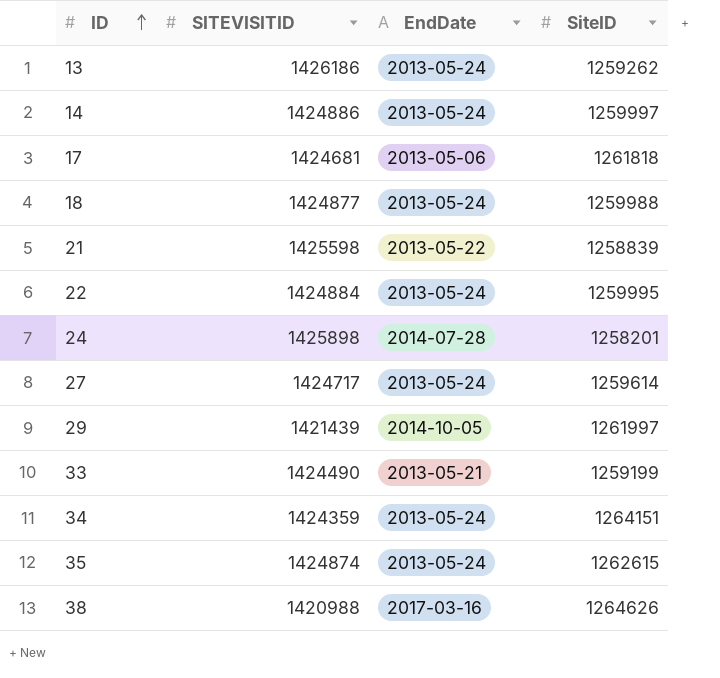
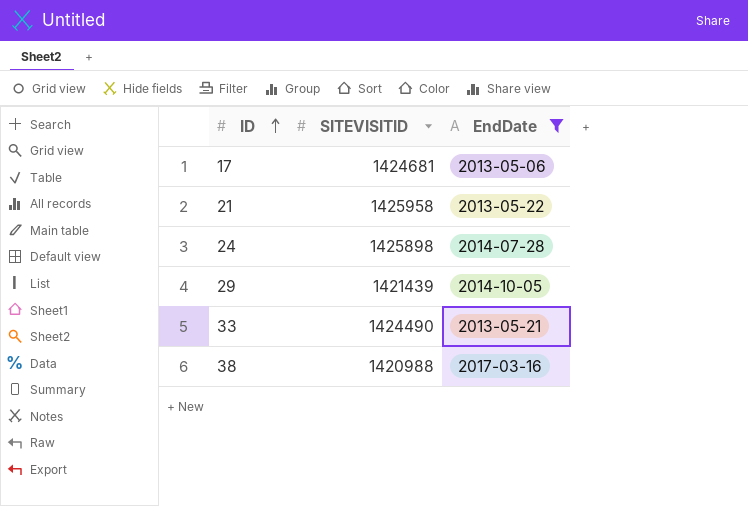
filter: none -> EndDate != 2013-05-24
column SiteID | position: 4 -> none
21 | SITEVISITID: 1425598 -> 1425958

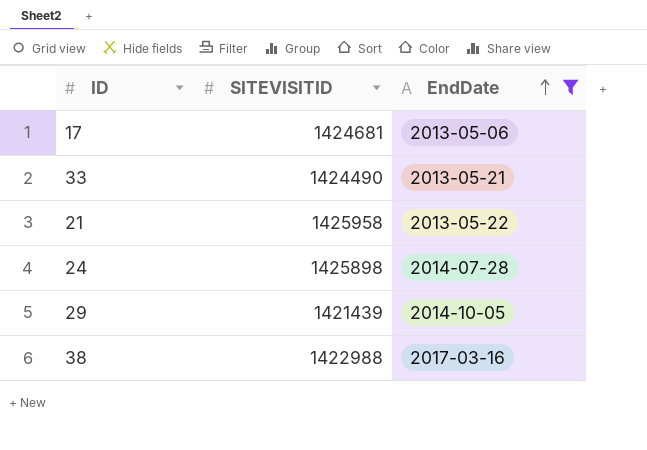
row order: ID ascending -> EndDate ascending
38 | SITEVISITID: 1420988 -> 1422988

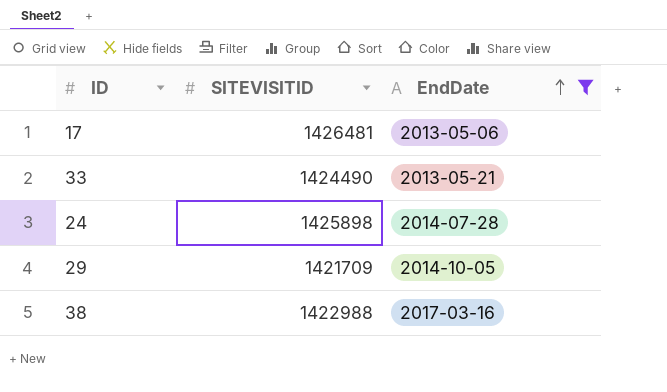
row 21: 1425958 | 2013-05-22 -> none
17 | SITEVISITID: 1424681 -> 1426481
29 | SITEVISITID: 1421439 -> 1421709

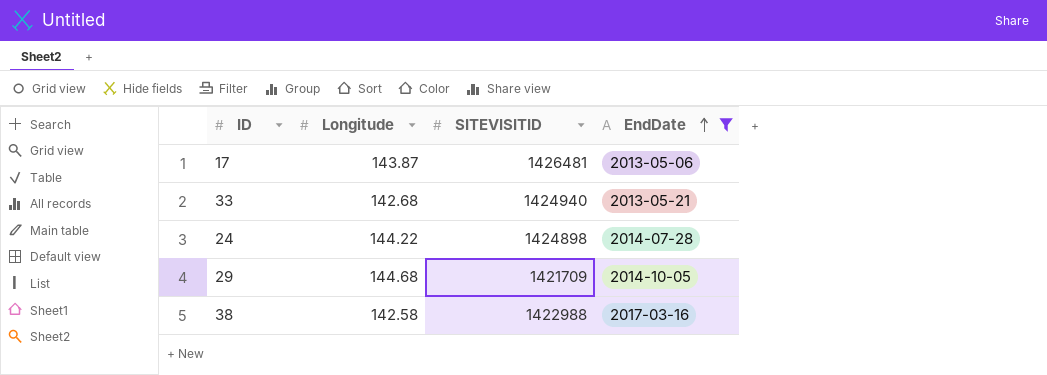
column Longitude | position: none -> 2
33 | SITEVISITID: 1424490 -> 1424940
24 | SITEVISITID: 1425898 -> 1424898

